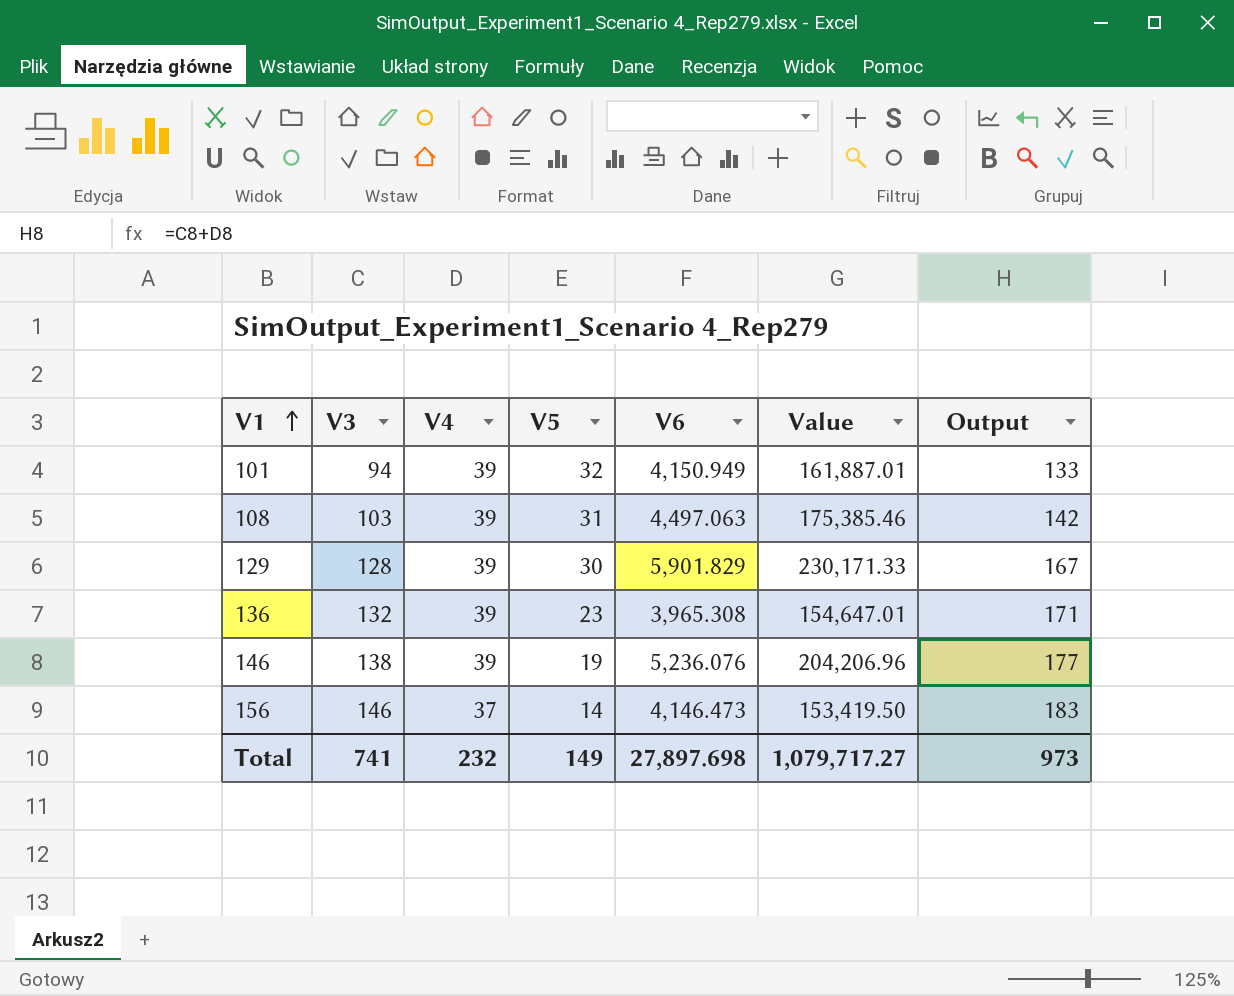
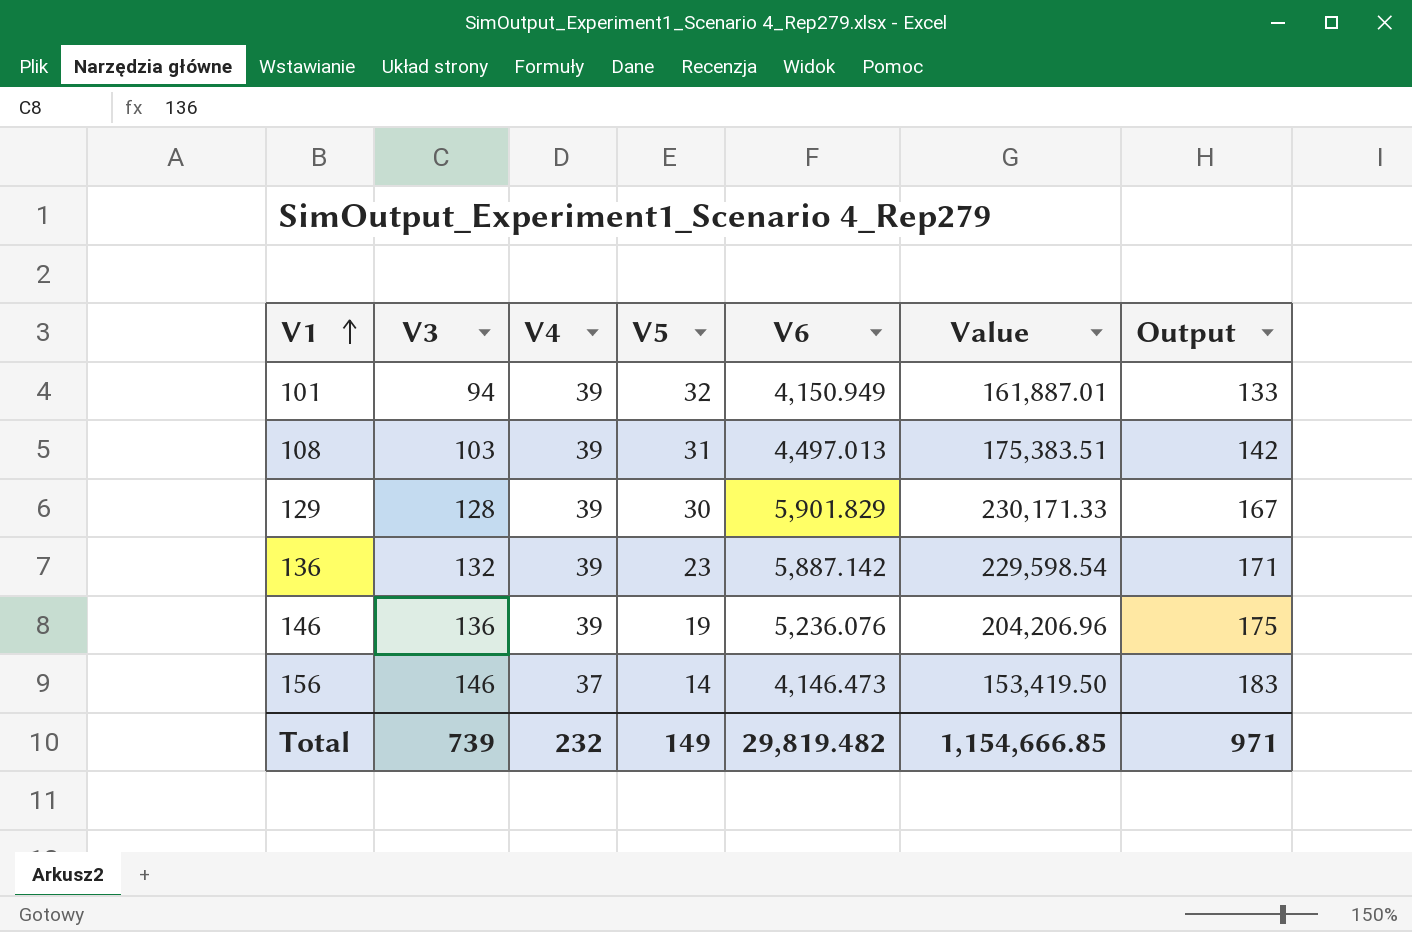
108 | V6: 4,497.063 -> 4,497.013
108 | Value: 175,385.46 -> 175,383.51
136 | V6: 3,965.308 -> 5,887.142
136 | Value: 154,647.01 -> 229,598.54
146 | V3: 138 -> 136
146 | Output: 177 -> 175
Total | V3: 741 -> 739
Total | V6: 27,897.698 -> 29,819.482
Total | Value: 1,079,717.27 -> 1,154,666.85
Total | Output: 973 -> 971

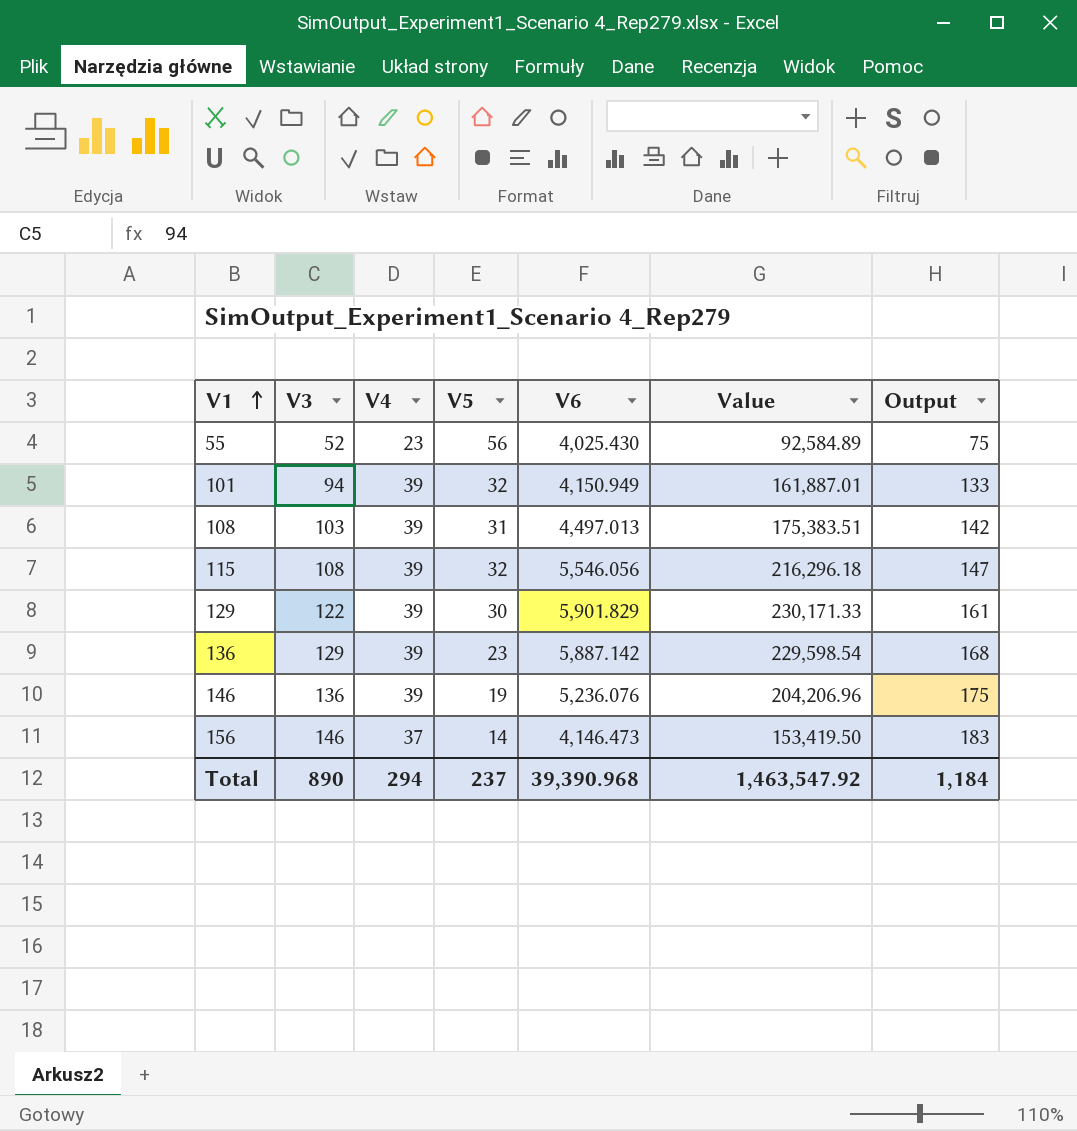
row 55: none -> 52 | 23 | 56 | 4,025.430 | 92,584.89 | 75
row 115: none -> 108 | 39 | 32 | 5,546.056 | 216,296.18 | 147
129 | V3: 128 -> 122
129 | Output: 167 -> 161
136 | V3: 132 -> 129
136 | Output: 171 -> 168
Total | V3: 739 -> 890
Total | V4: 232 -> 294
Total | V5: 149 -> 237
Total | V6: 29,819.482 -> 39,390.968
Total | Value: 1,154,666.85 -> 1,463,547.92
Total | Output: 971 -> 1,184

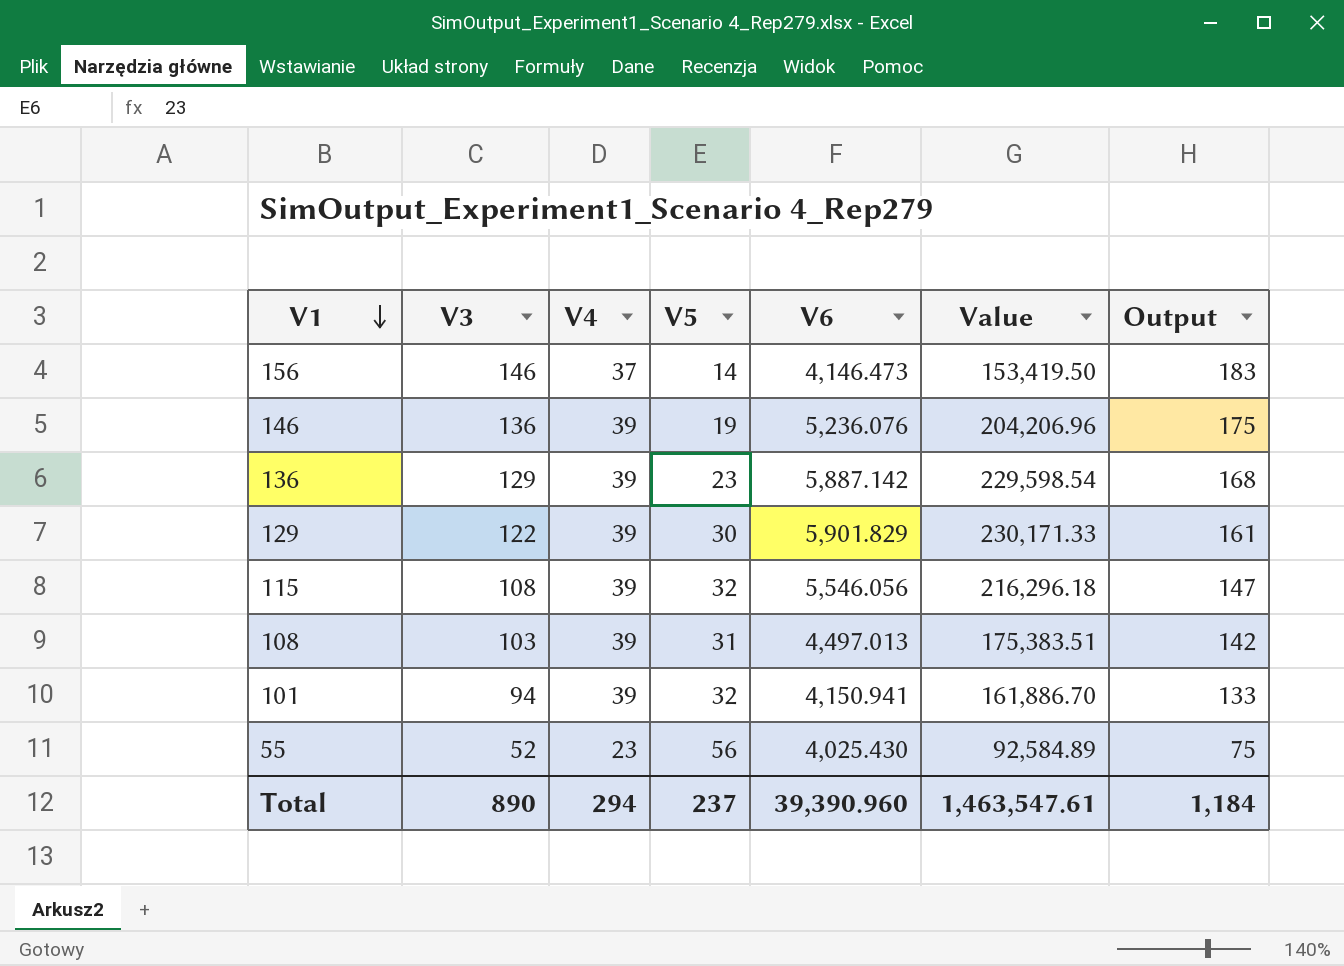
row order: V1 ascending -> V1 descending
101 | V6: 4,150.949 -> 4,150.941
101 | Value: 161,887.01 -> 161,886.70
Total | V6: 39,390.968 -> 39,390.960
Total | Value: 1,463,547.92 -> 1,463,547.61

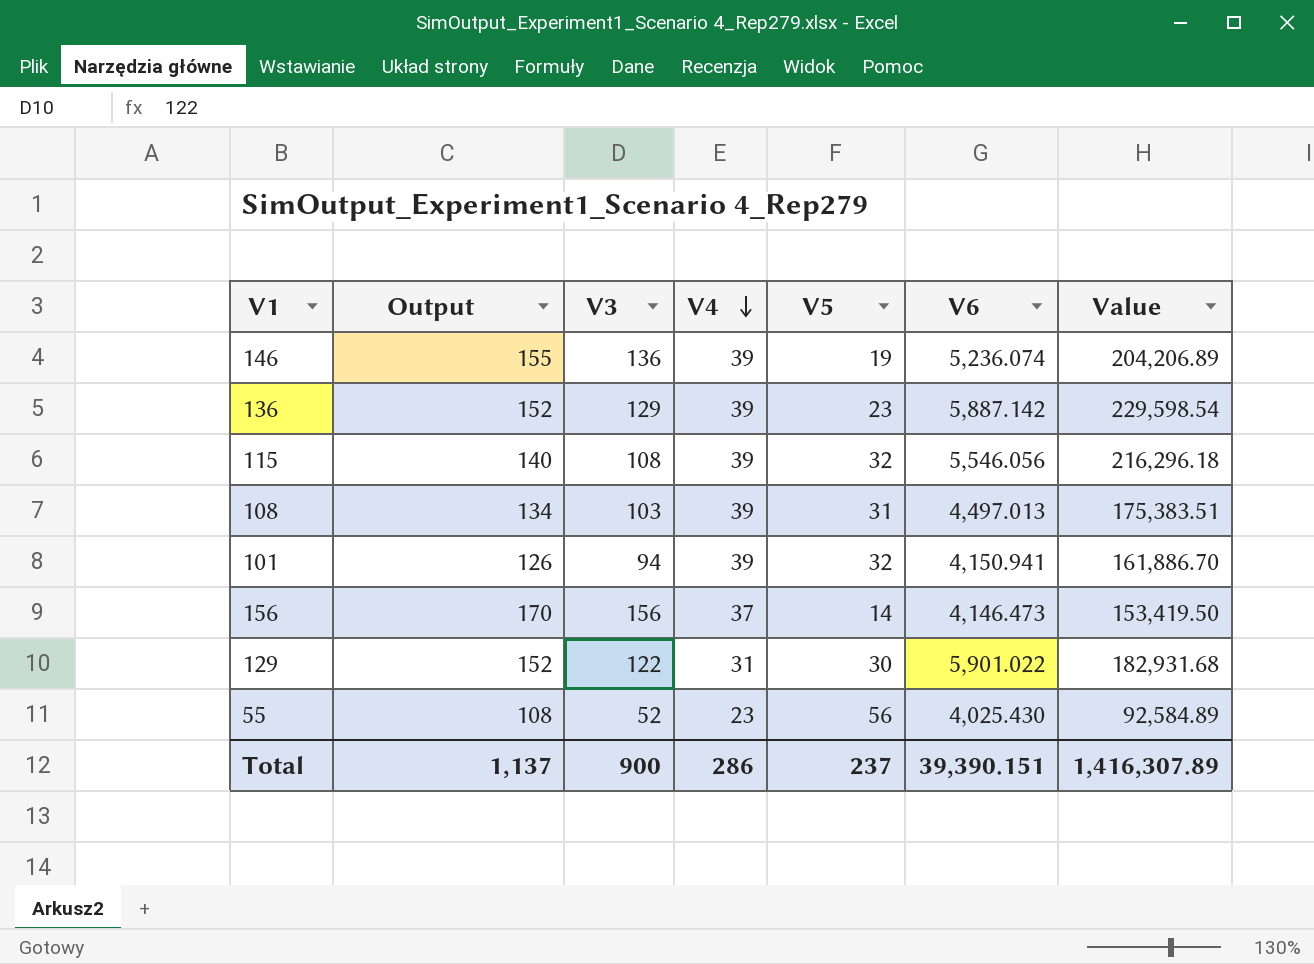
row order: V1 descending -> V4 descending
column Output | formula: [V3] + [V4] -> [V3] + [V5]
column Output | position: 7 -> 2
146 | V6: 5,236.076 -> 5,236.074
146 | Value: 204,206.96 -> 204,206.89
156 | V3: 146 -> 156
129 | V4: 39 -> 31
129 | V6: 5,901.829 -> 5,901.022
129 | Value: 230,171.33 -> 182,931.68
Total | Output: 1,184 -> 1,137
Total | V3: 890 -> 900
Total | V4: 294 -> 286
Total | V6: 39,390.960 -> 39,390.151
Total | Value: 1,463,547.61 -> 1,416,307.89

